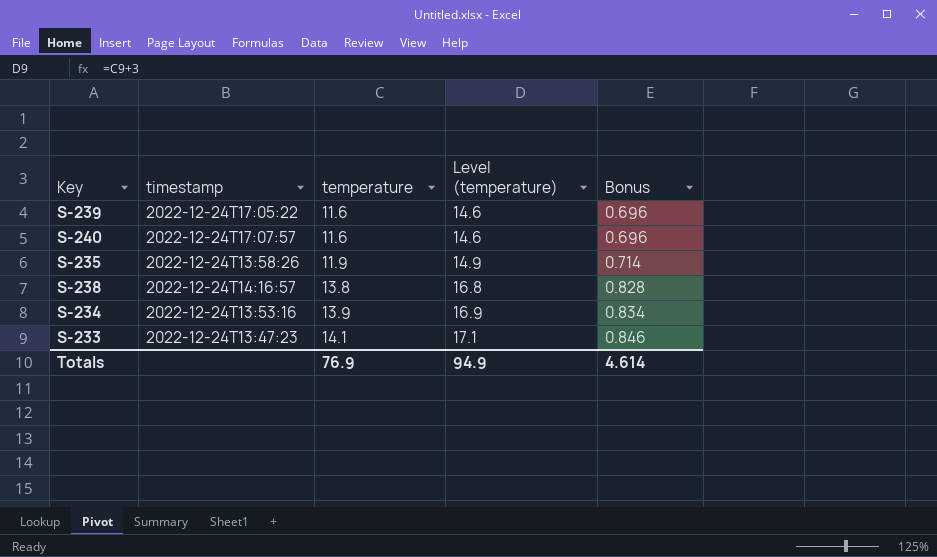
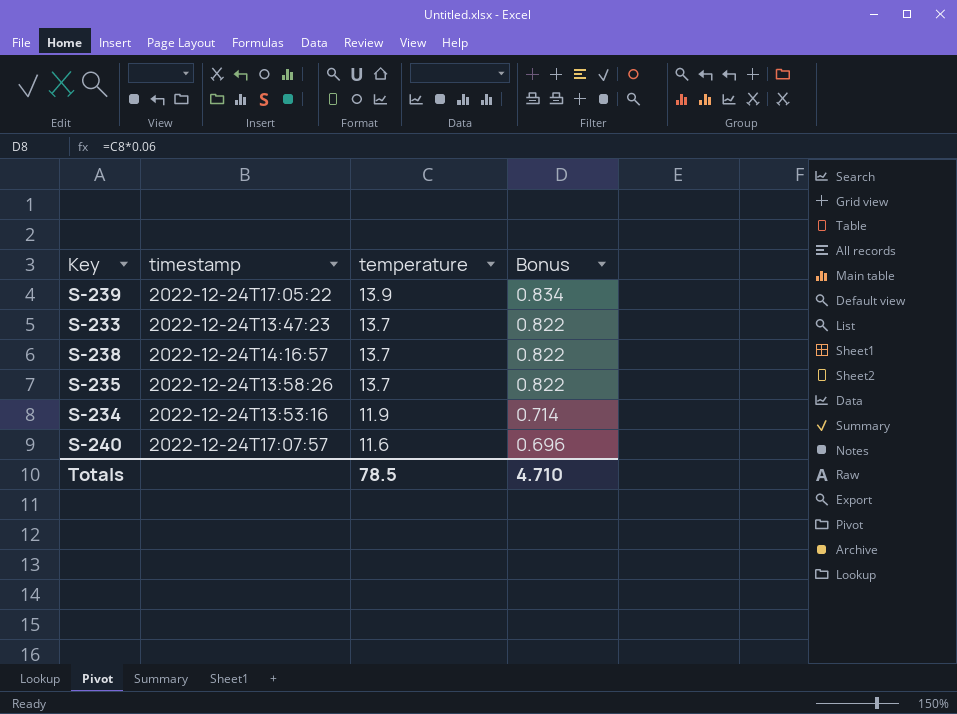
row order: temperature ascending -> temperature descending
column Level (temperature) | formula: [temperature] + 3 -> none
S-239 | temperature: 11.6 -> 13.9
S-239 | Bonus: 0.696 -> 0.834
S-233 | temperature: 14.1 -> 13.7
S-233 | Bonus: 0.846 -> 0.822
S-238 | temperature: 13.8 -> 13.7
S-238 | Bonus: 0.828 -> 0.822
S-235 | temperature: 11.9 -> 13.7
S-235 | Bonus: 0.714 -> 0.822
S-234 | temperature: 13.9 -> 11.9
S-234 | Bonus: 0.834 -> 0.714
Totals | temperature: 76.9 -> 78.5
Totals | Bonus: 4.614 -> 4.710

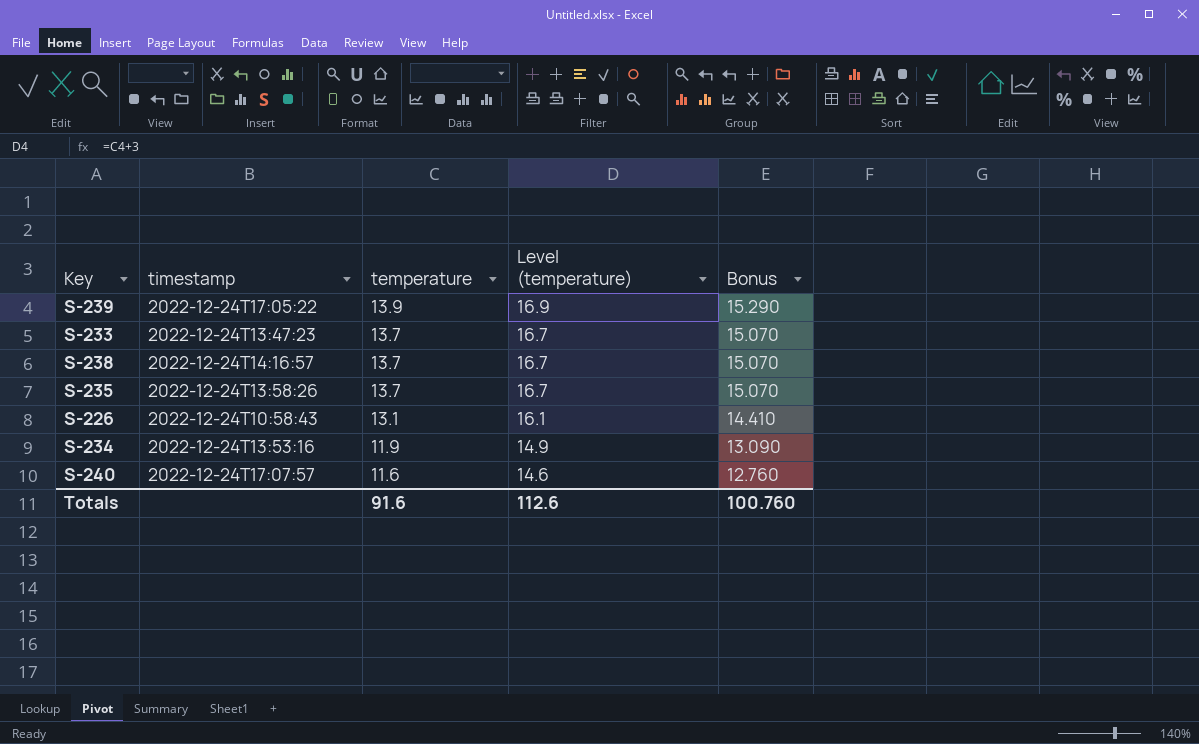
column Level (temperature) | formula: none -> [temperature] + 3
column Bonus | formula: [temperature] * 0.06 -> [temperature] * 1.1
row S-226: none -> 2022-12-24T10:58:43 | 13.1 | 16.1 | 14.410
Totals | temperature: 78.5 -> 91.6
Totals | Bonus: 4.710 -> 100.760

